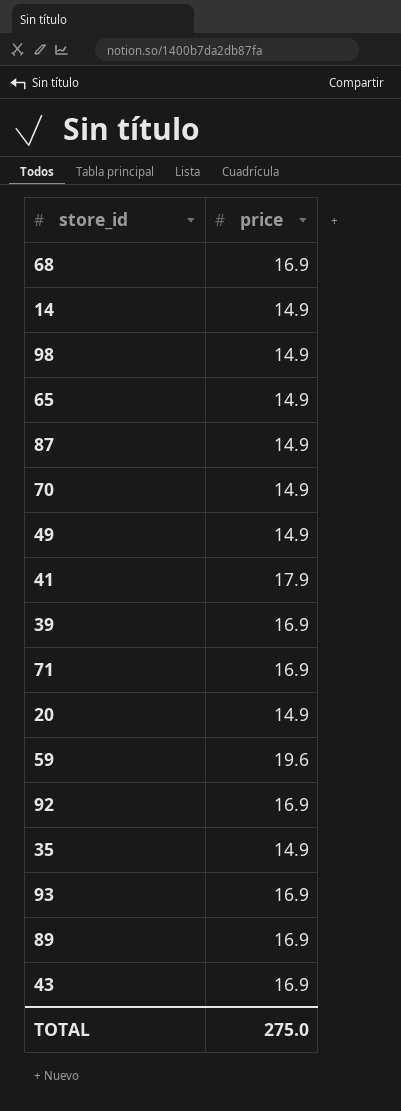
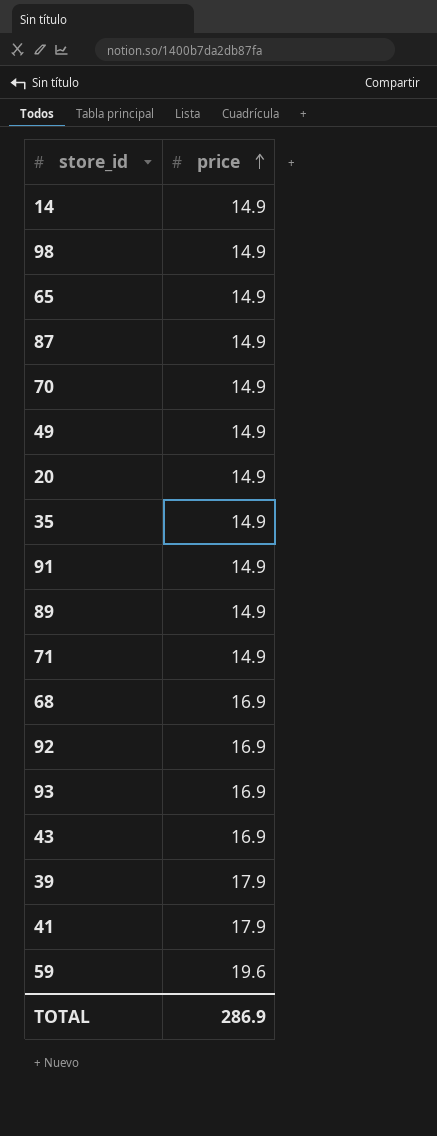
row order: none -> price ascending
row 91: none -> 14.9
89 | price: 16.9 -> 14.9
71 | price: 16.9 -> 14.9
39 | price: 16.9 -> 17.9
TOTAL | price: 275.0 -> 286.9

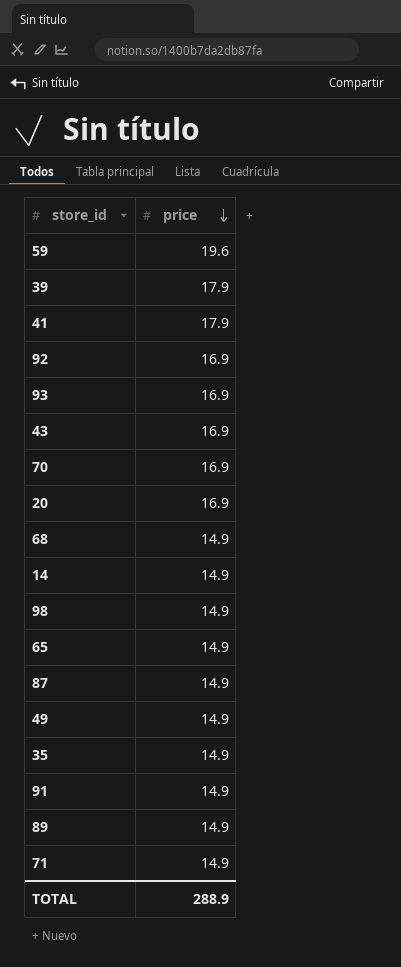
row order: price ascending -> price descending
70 | price: 14.9 -> 16.9
20 | price: 14.9 -> 16.9
68 | price: 16.9 -> 14.9
TOTAL | price: 286.9 -> 288.9

